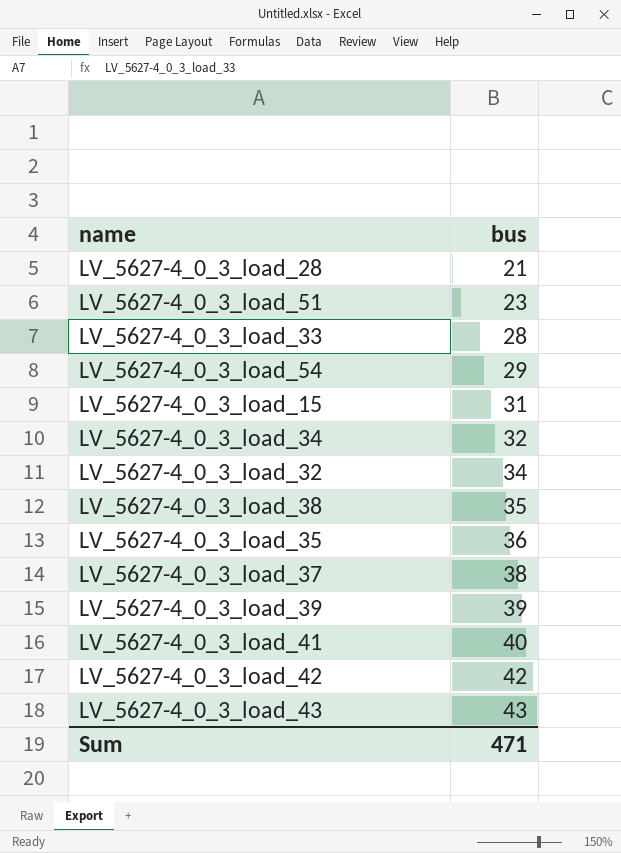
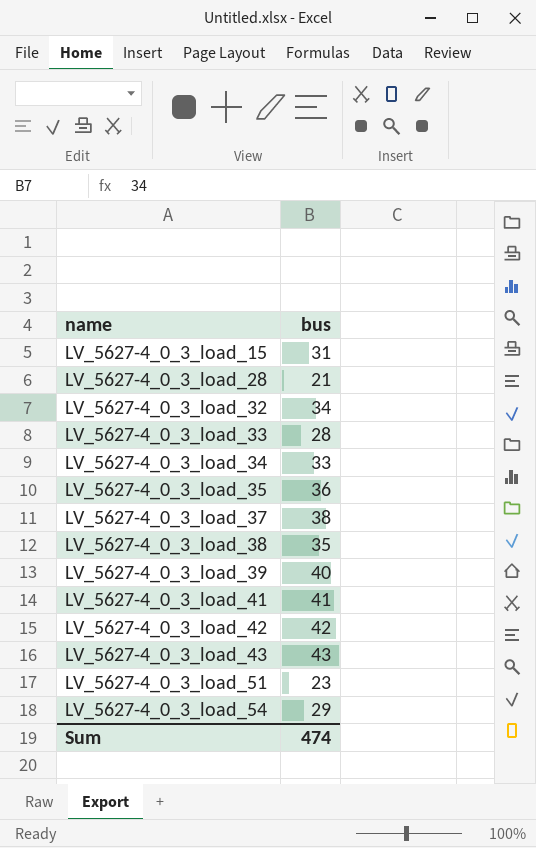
row order: bus ascending -> name ascending
LV_5627-4_0_3_load_34 | bus: 32 -> 33
LV_5627-4_0_3_load_39 | bus: 39 -> 40
LV_5627-4_0_3_load_41 | bus: 40 -> 41
Sum | bus: 471 -> 474

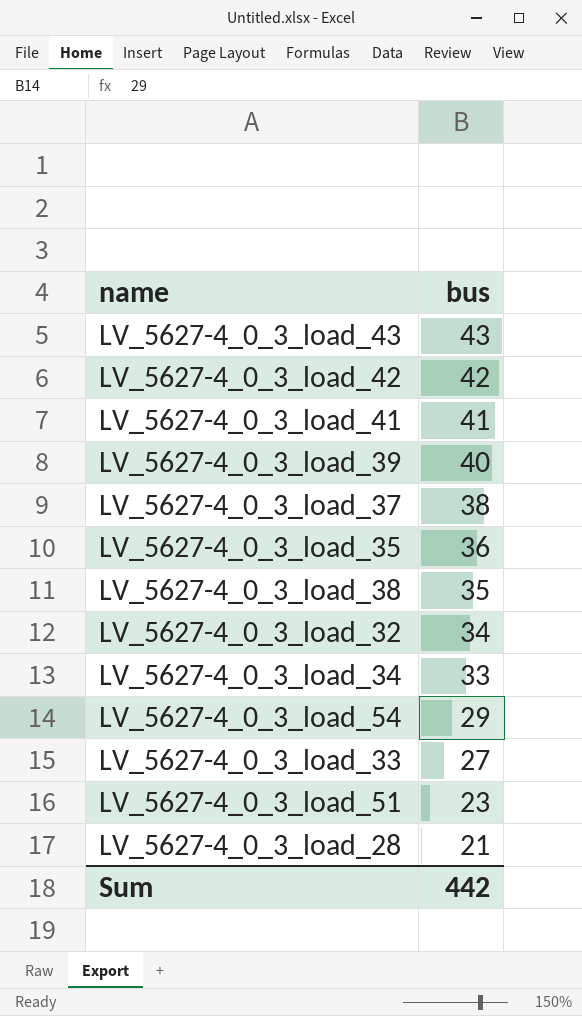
row order: name ascending -> bus descending
row LV_5627-4_0_3_load_15: 31 -> none
LV_5627-4_0_3_load_33 | bus: 28 -> 27
Sum | bus: 474 -> 442

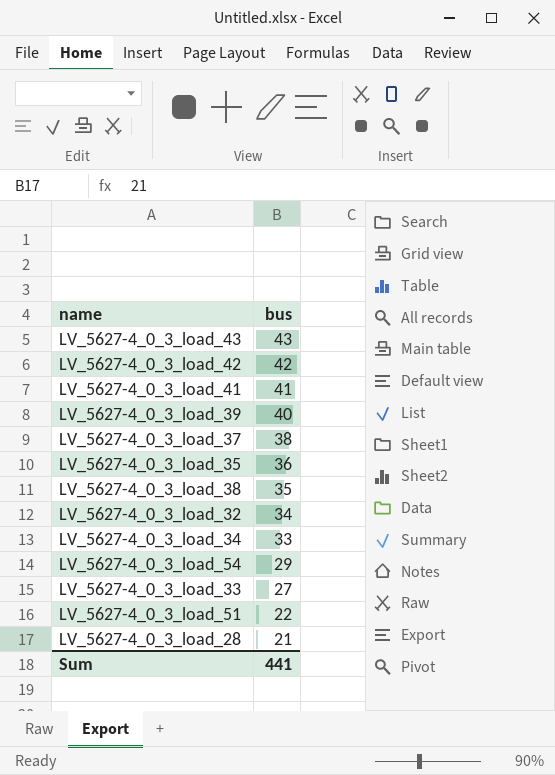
LV_5627-4_0_3_load_51 | bus: 23 -> 22
Sum | bus: 442 -> 441

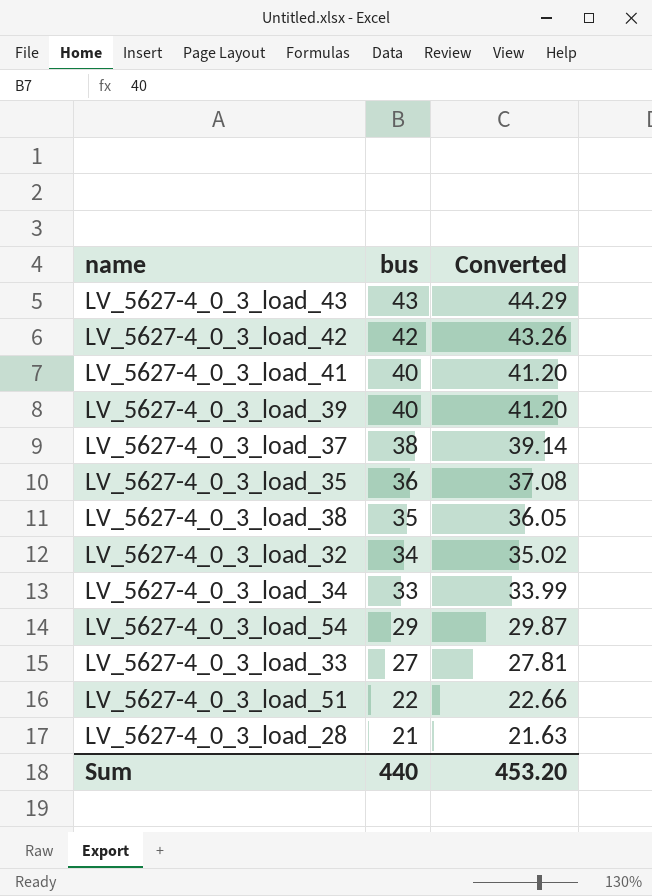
column Converted | formula: none -> [bus] * 1.03
LV_5627-4_0_3_load_41 | bus: 41 -> 40
Sum | bus: 441 -> 440

